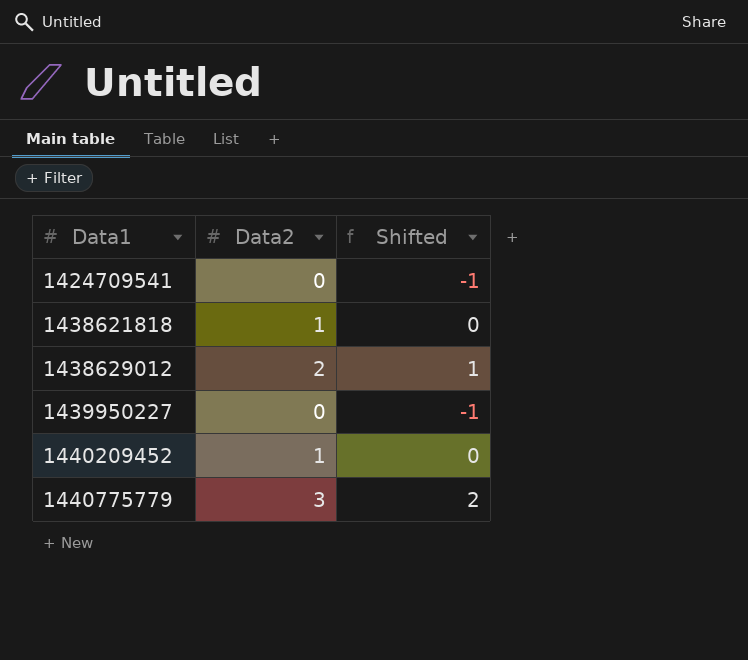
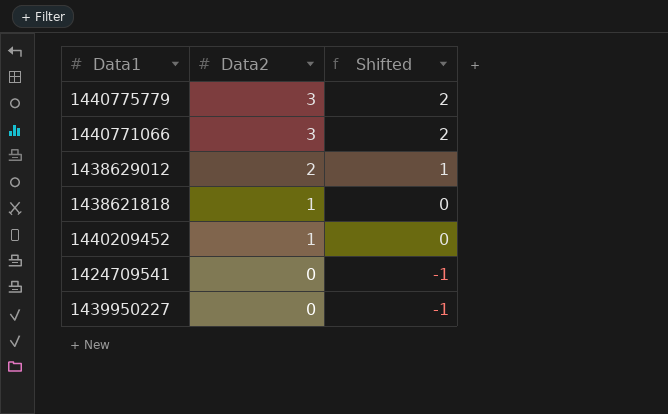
row order: Data1 ascending -> Data2 descending
row 1440771066: none -> 3 | 2

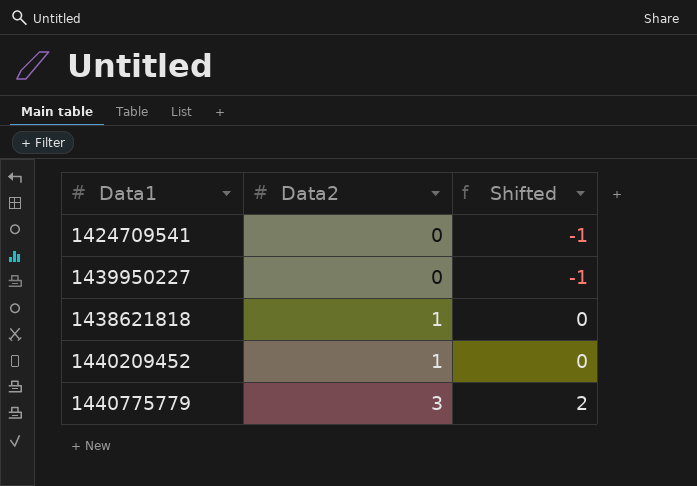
row order: Data2 descending -> Data2 ascending
row 1440771066: 3 | 2 -> none
row 1438629012: 2 | 1 -> none

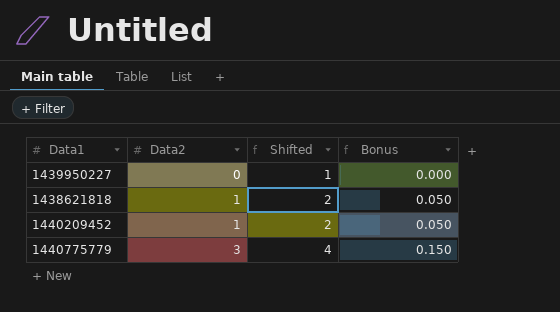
column Shifted | formula: [Data2] - 1 -> [Data2] + 1
column Bonus | formula: none -> [Data2] * 0.05
row 1424709541: 0 | -1 -> none

